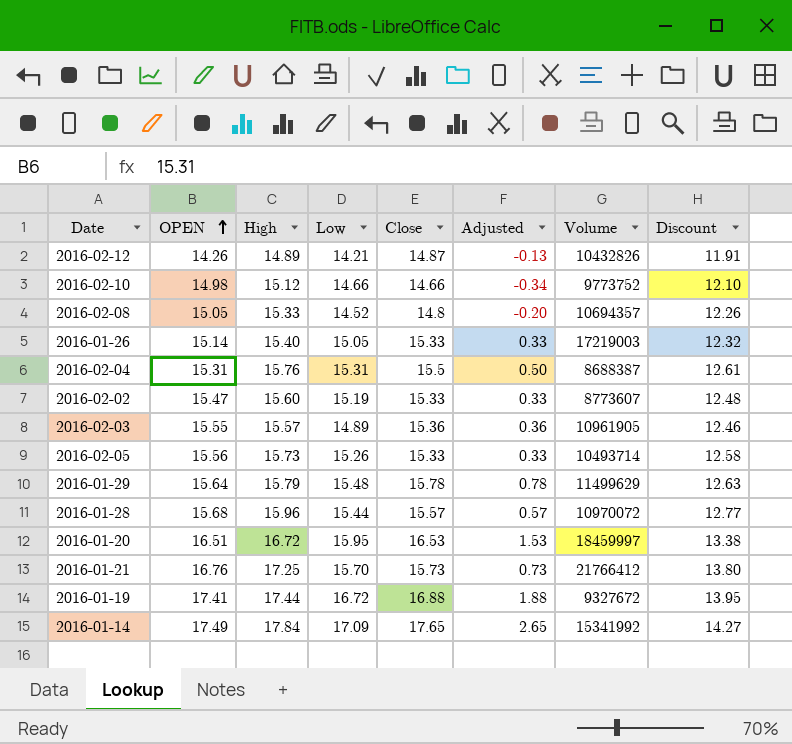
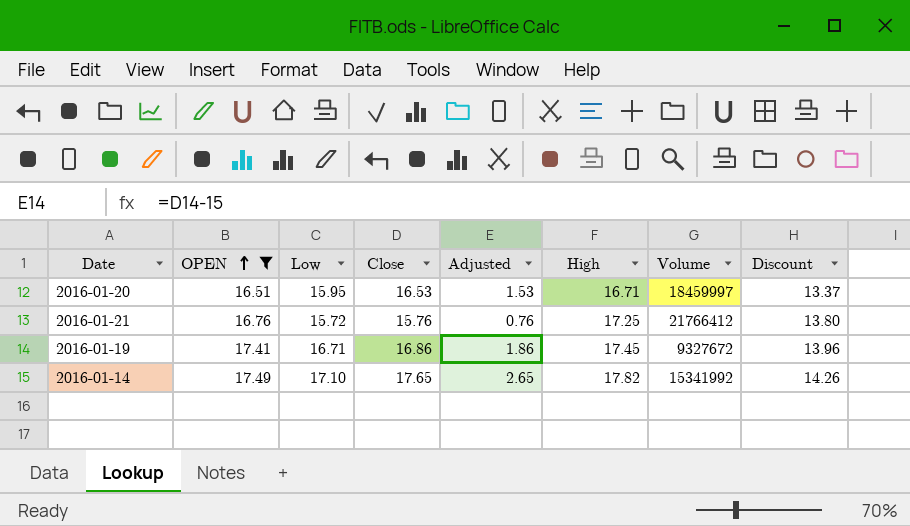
filter: none -> OPEN >= 16.51
column High | position: 3 -> 6
2016-01-20 | High: 16.72 -> 16.71
2016-01-20 | Discount: 13.38 -> 13.37
2016-01-21 | Low: 15.70 -> 15.72
2016-01-21 | Close: 15.73 -> 15.76
2016-01-21 | Adjusted: 0.73 -> 0.76
2016-01-19 | Low: 16.72 -> 16.71
2016-01-19 | Close: 16.88 -> 16.86
2016-01-19 | Adjusted: 1.88 -> 1.86
2016-01-19 | High: 17.44 -> 17.45
2016-01-19 | Discount: 13.95 -> 13.96
2016-01-14 | Low: 17.09 -> 17.10
2016-01-14 | High: 17.84 -> 17.82
2016-01-14 | Discount: 14.27 -> 14.26

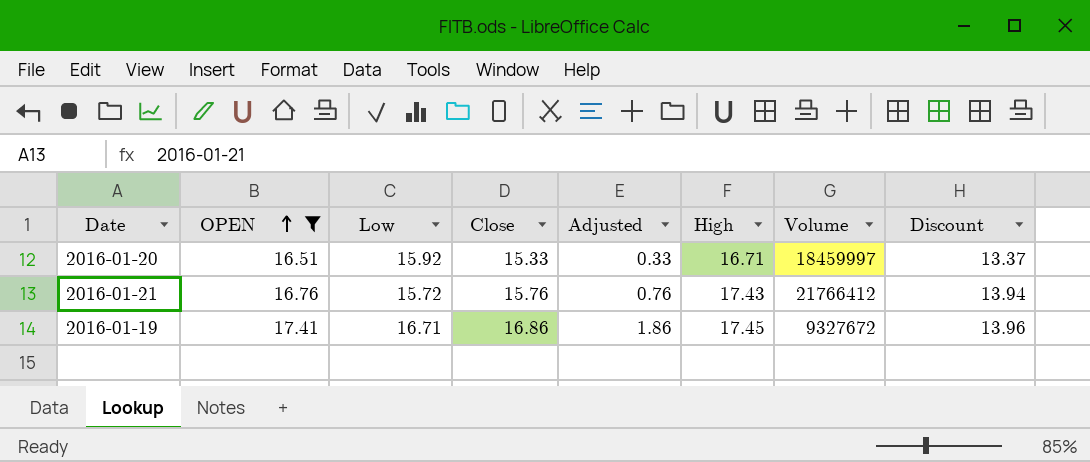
row 2016-01-14: 17.49 | 17.10 | 17.65 | 2.65 | 17.82 | 15341992 | 14.26 -> none
2016-01-20 | Low: 15.95 -> 15.92
2016-01-20 | Close: 16.53 -> 15.33
2016-01-20 | Adjusted: 1.53 -> 0.33
2016-01-21 | High: 17.25 -> 17.43
2016-01-21 | Discount: 13.80 -> 13.94

